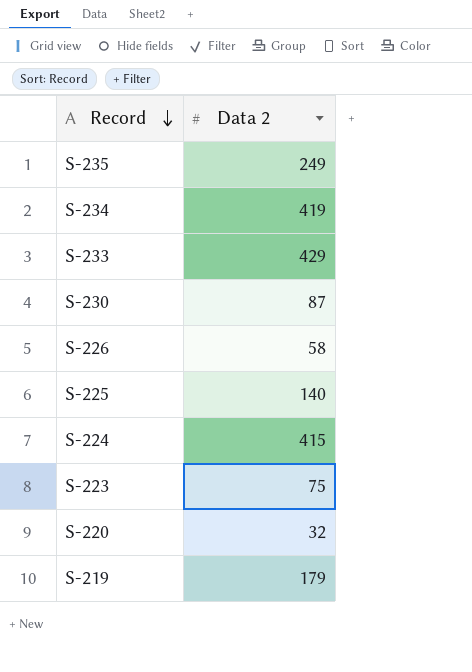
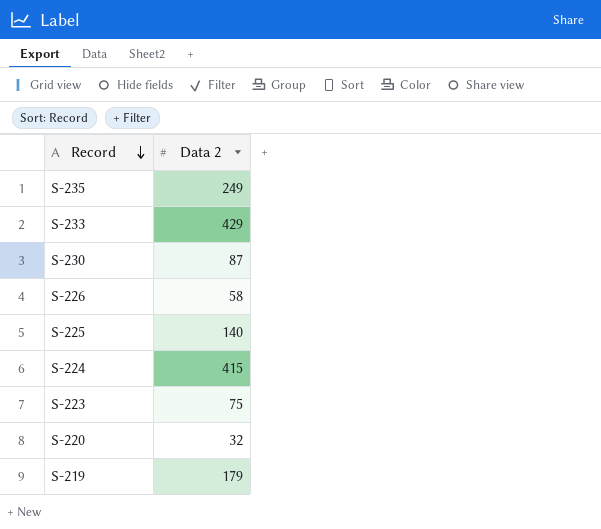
row S-234: 419 -> none

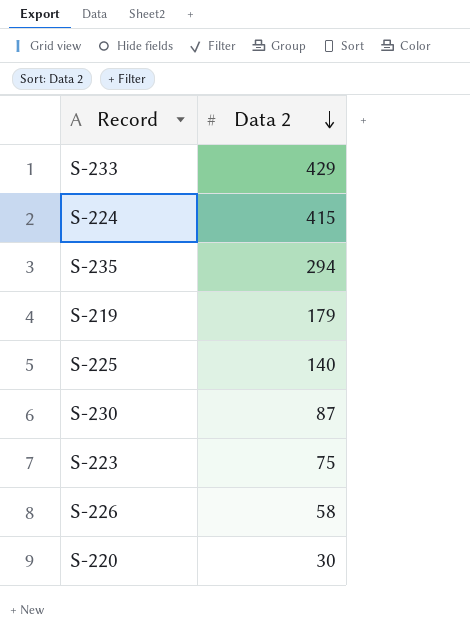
row order: Record descending -> Data 2 descending
S-235 | Data 2: 249 -> 294
S-220 | Data 2: 32 -> 30

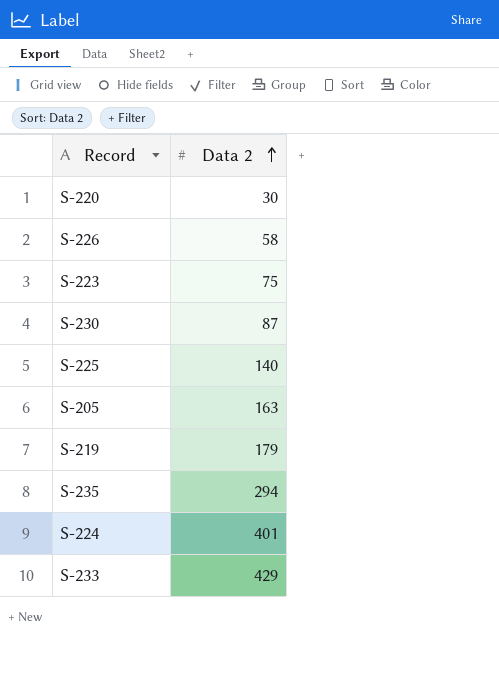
row order: Data 2 descending -> Data 2 ascending
row S-205: none -> 163
S-224 | Data 2: 415 -> 401

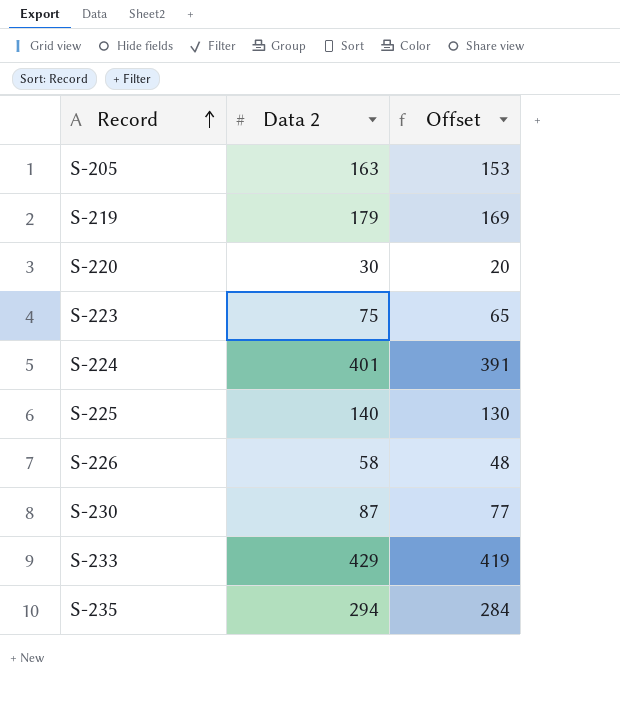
row order: Data 2 ascending -> Record ascending
column Offset | formula: none -> [Data 2] - 10

